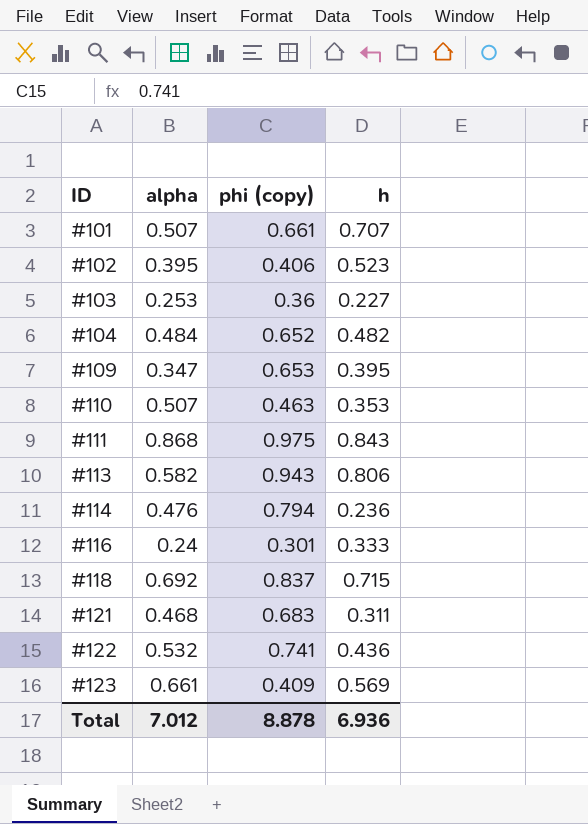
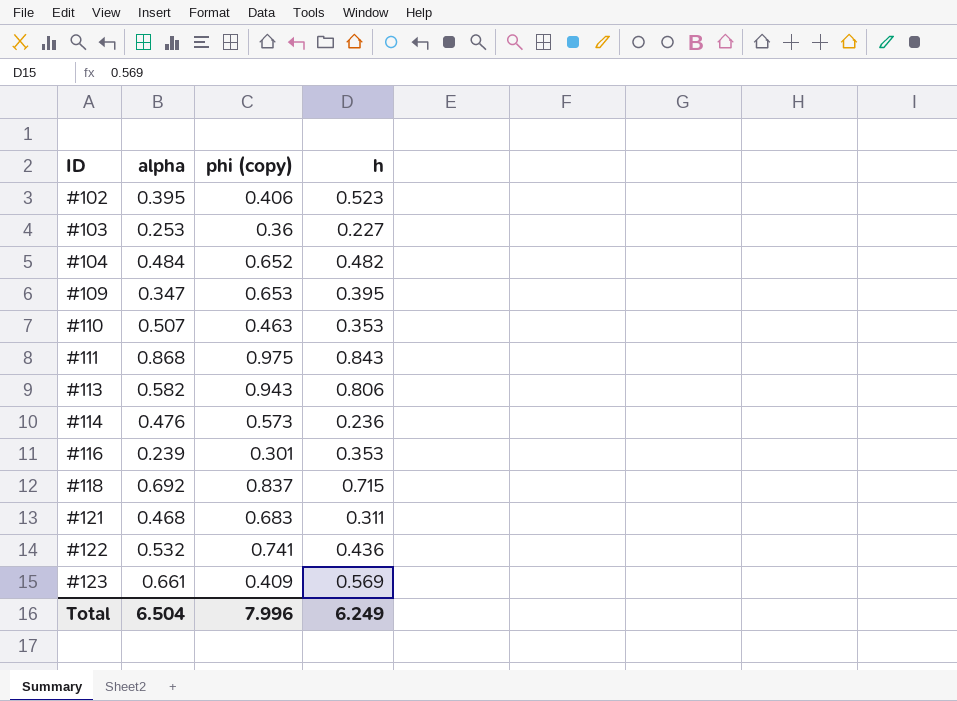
row #101: 0.507 | 0.661 | 0.707 -> none
#114 | phi (copy): 0.794 -> 0.573
#116 | alpha: 0.24 -> 0.239
#116 | h: 0.333 -> 0.353
Total | alpha: 7.012 -> 6.504
Total | phi (copy): 8.878 -> 7.996
Total | h: 6.936 -> 6.249

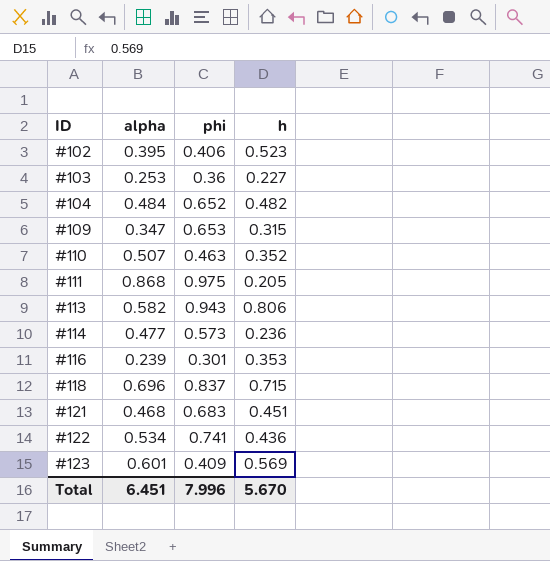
column name: phi (copy) -> phi
#109 | h: 0.395 -> 0.315
#110 | h: 0.353 -> 0.352
#111 | h: 0.843 -> 0.205
#114 | alpha: 0.476 -> 0.477
#118 | alpha: 0.692 -> 0.696
#121 | h: 0.311 -> 0.451
#122 | alpha: 0.532 -> 0.534
#123 | alpha: 0.661 -> 0.601
Total | alpha: 6.504 -> 6.451
Total | h: 6.249 -> 5.670

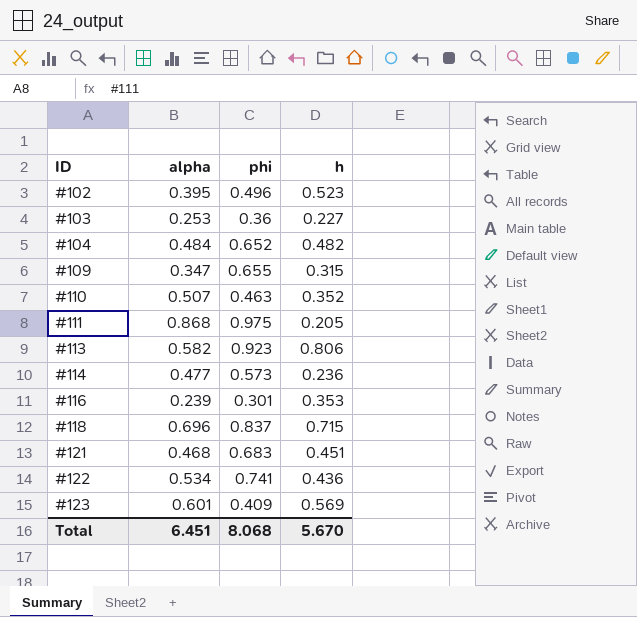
#102 | phi: 0.406 -> 0.496
#109 | phi: 0.653 -> 0.655
#113 | phi: 0.943 -> 0.923
Total | phi: 7.996 -> 8.068

